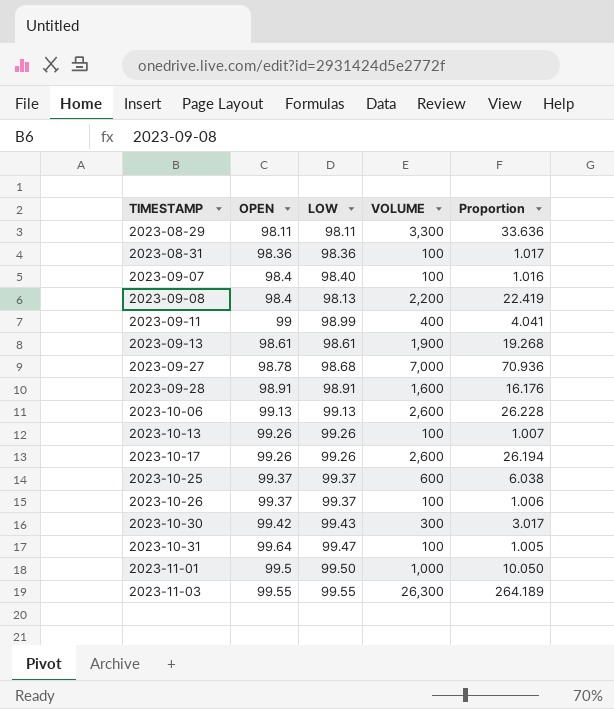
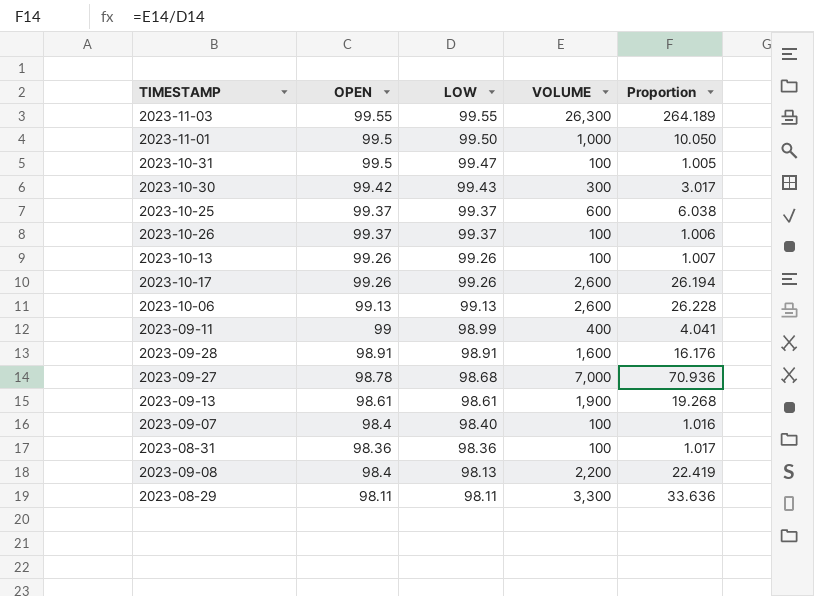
row order: TIMESTAMP ascending -> LOW descending
2023-10-31 | OPEN: 99.64 -> 99.5

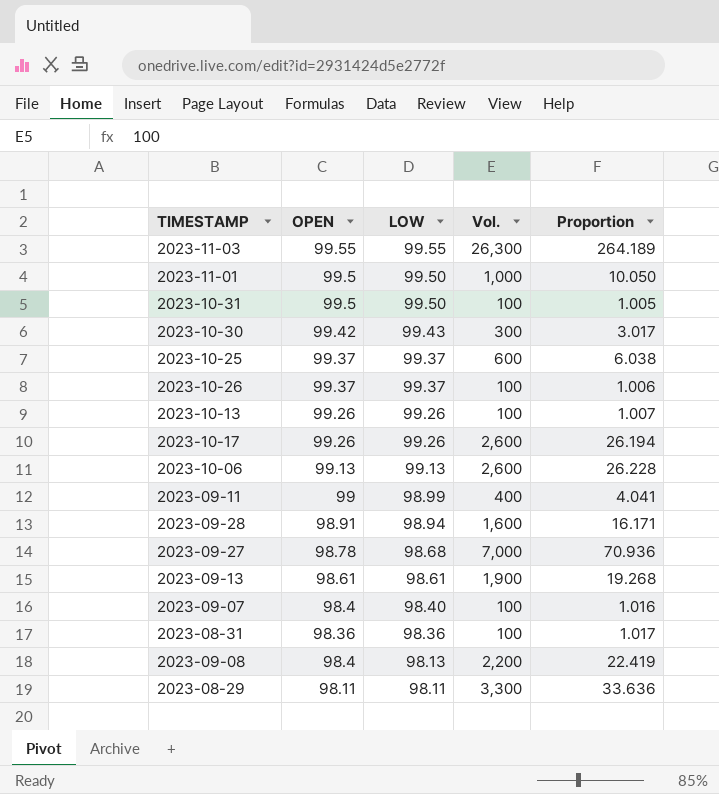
column name: VOLUME -> Vol.
2023-10-31 | LOW: 99.47 -> 99.50
2023-09-28 | LOW: 98.91 -> 98.94
2023-09-28 | Proportion: 16.176 -> 16.171

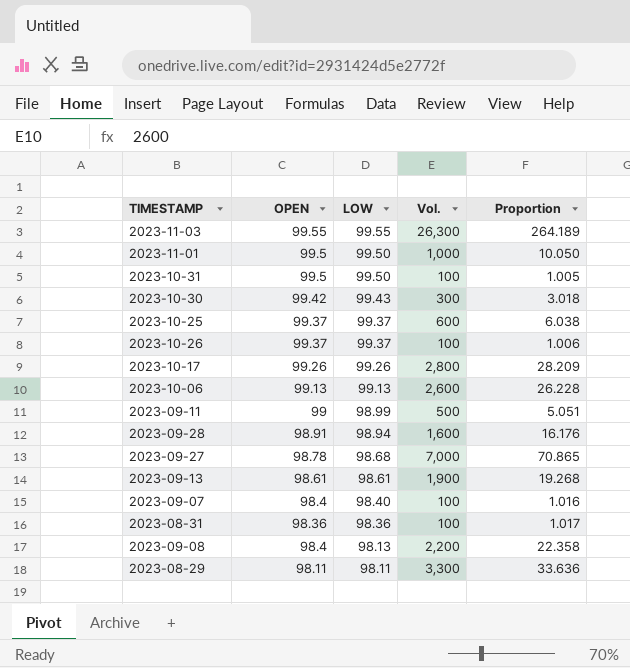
column Proportion | formula: [Vol.] / [LOW] -> [Vol.] / [OPEN]
row 2023-10-13: 99.26 | 99.26 | 100 | 1.007 -> none
2023-10-17 | Vol.: 2,600 -> 2,800
2023-09-11 | Vol.: 400 -> 500

